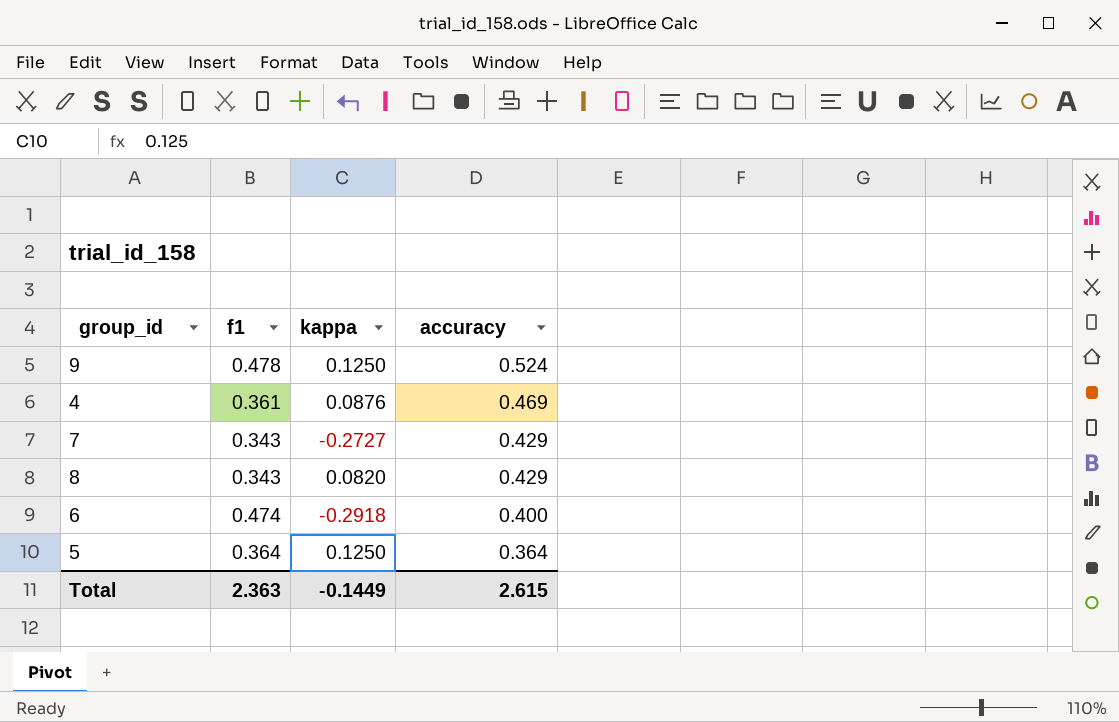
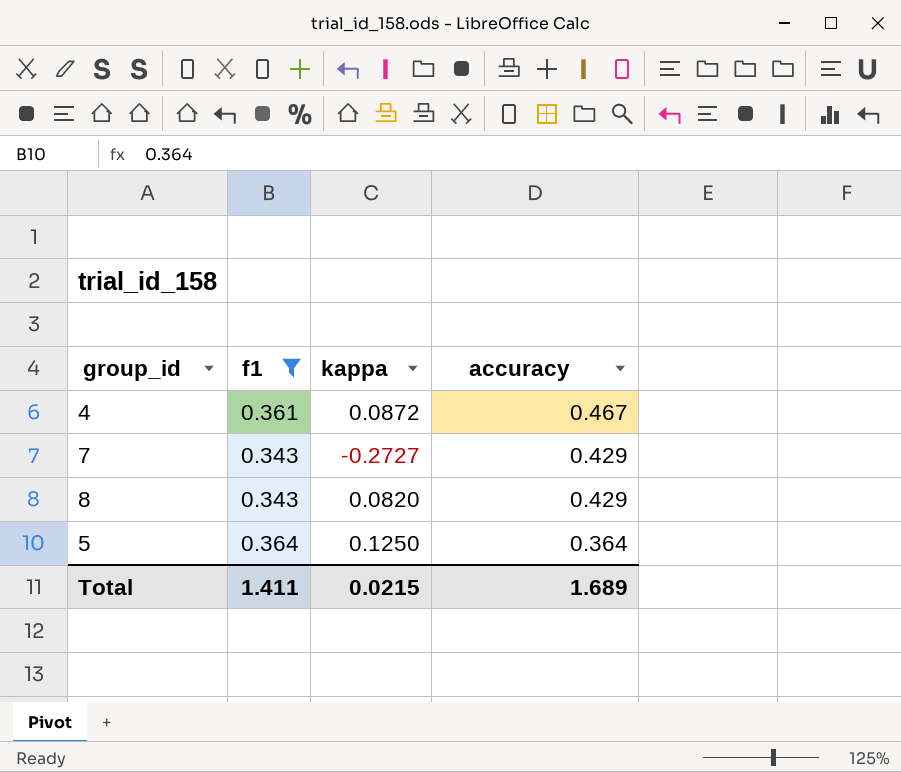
filter: none -> f1 <= 0.364
4 | kappa: 0.0876 -> 0.0872
4 | accuracy: 0.469 -> 0.467
Total | f1: 2.363 -> 1.411
Total | kappa: -0.1449 -> 0.0215
Total | accuracy: 2.615 -> 1.689

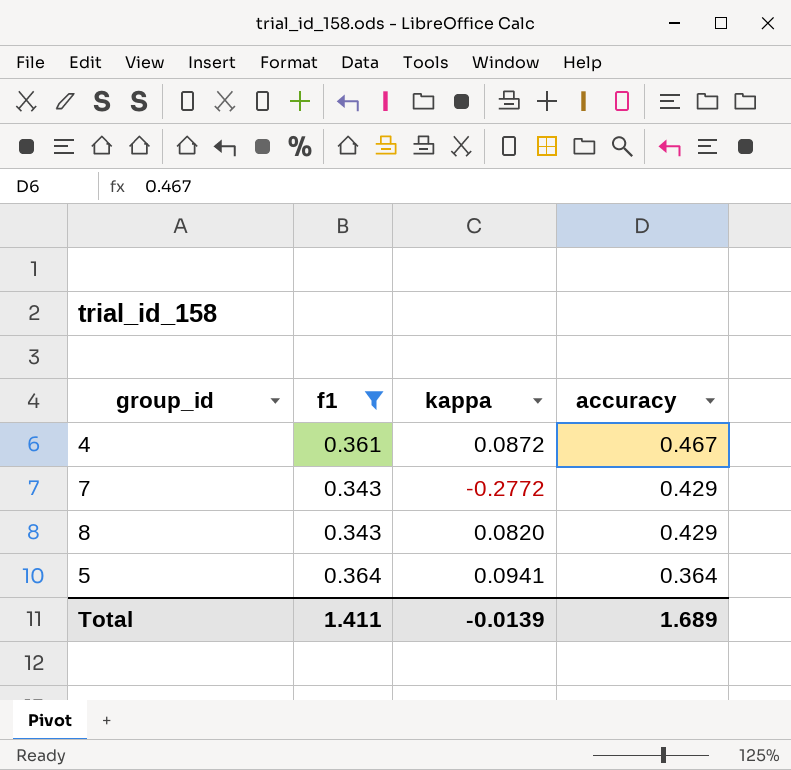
7 | kappa: -0.2727 -> -0.2772
5 | kappa: 0.1250 -> 0.0941
Total | kappa: 0.0215 -> -0.0139

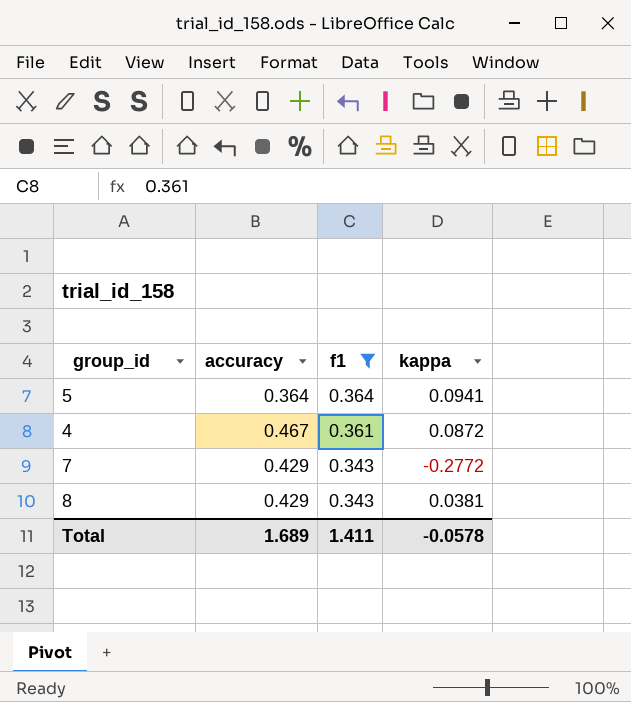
row order: accuracy descending -> f1 descending
column accuracy | position: 4 -> 2
8 | kappa: 0.0820 -> 0.0381
Total | kappa: -0.0139 -> -0.0578

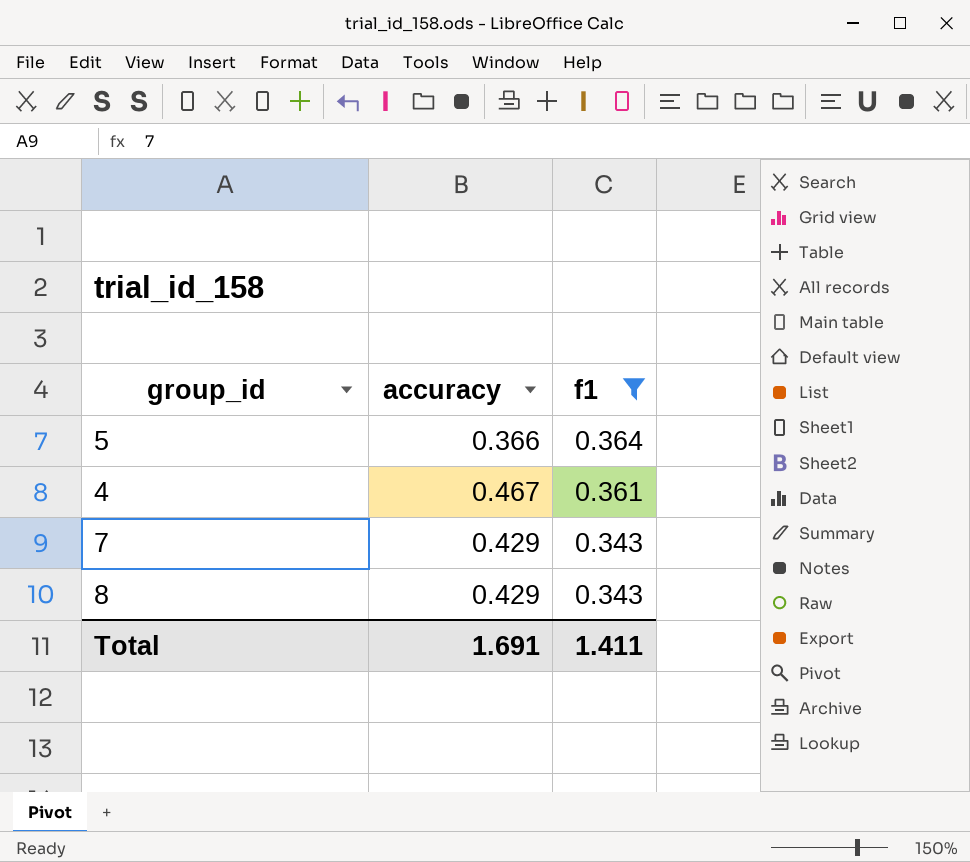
column kappa | position: 4 -> none
5 | accuracy: 0.364 -> 0.366
Total | accuracy: 1.689 -> 1.691

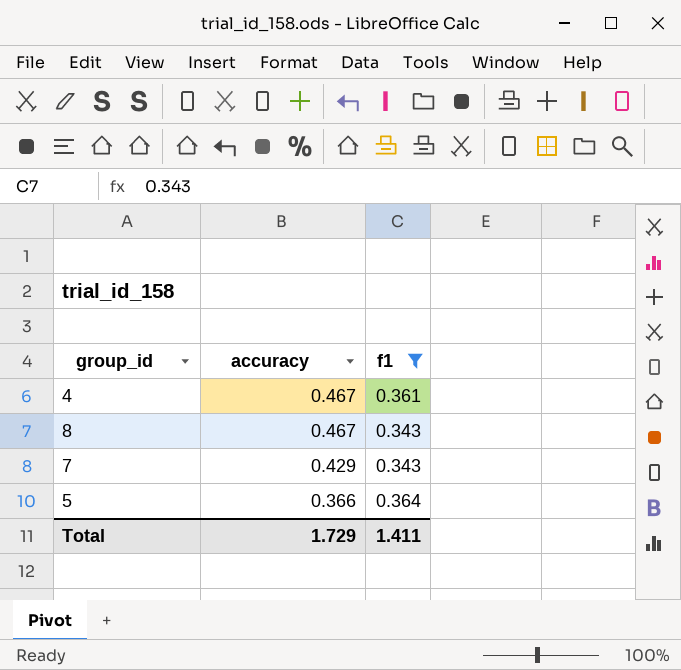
row order: f1 descending -> accuracy descending
8 | accuracy: 0.429 -> 0.467
Total | accuracy: 1.691 -> 1.729

